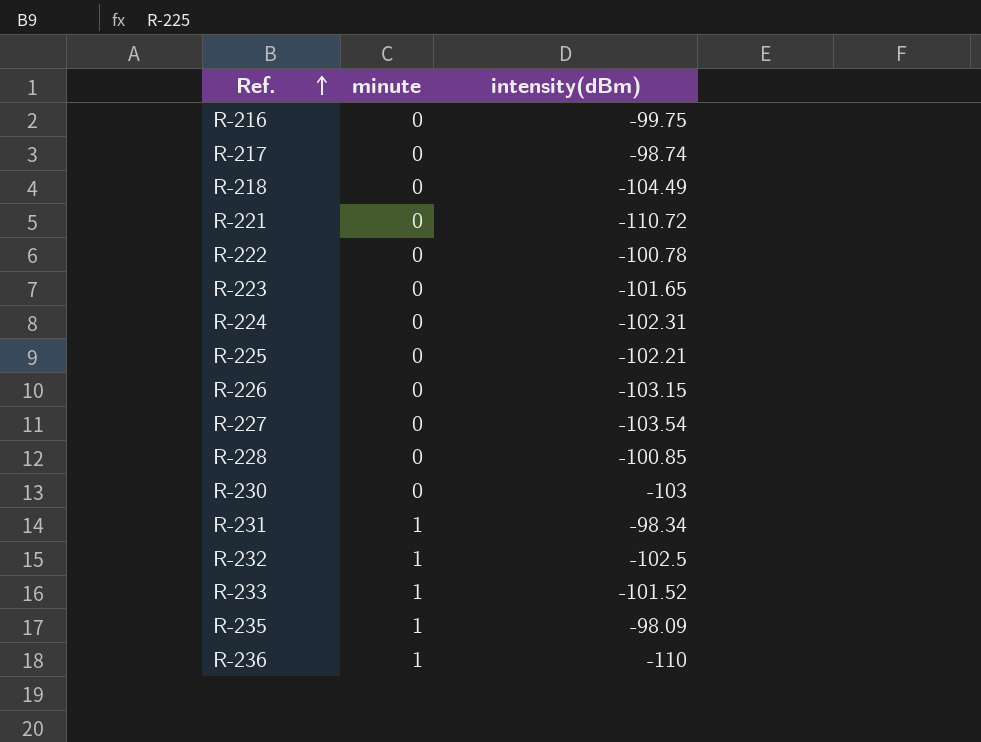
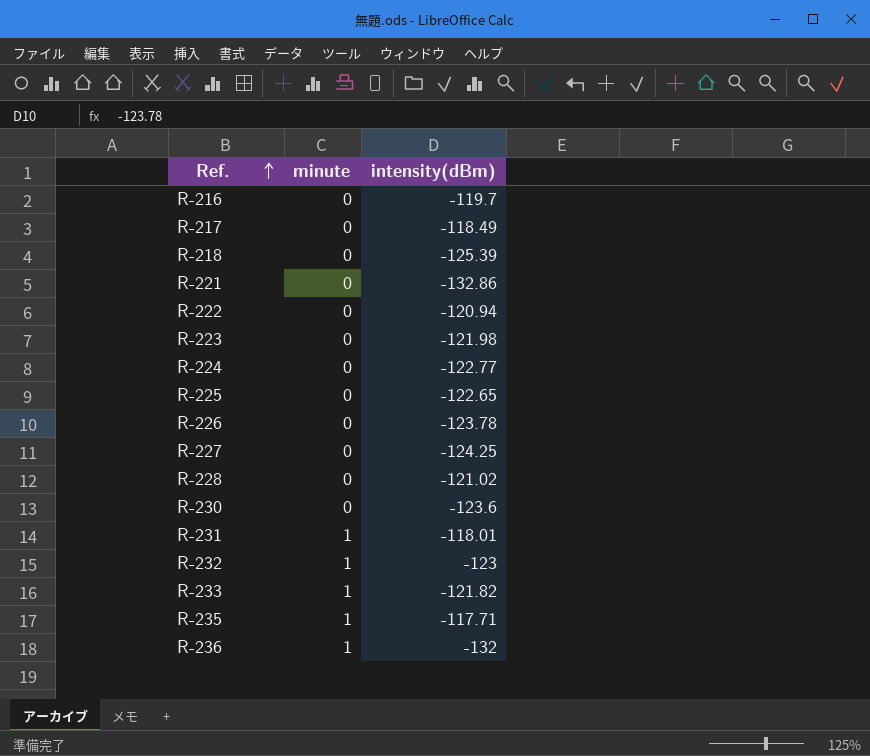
R-216 | intensity(dBm): -99.75 -> -119.7
R-217 | intensity(dBm): -98.74 -> -118.49
R-218 | intensity(dBm): -104.49 -> -125.39
R-221 | intensity(dBm): -110.72 -> -132.86
R-222 | intensity(dBm): -100.78 -> -120.94
R-223 | intensity(dBm): -101.65 -> -121.98
R-224 | intensity(dBm): -102.31 -> -122.77
R-225 | intensity(dBm): -102.21 -> -122.65
R-226 | intensity(dBm): -103.15 -> -123.78
R-227 | intensity(dBm): -103.54 -> -124.25
R-228 | intensity(dBm): -100.85 -> -121.02
R-230 | intensity(dBm): -103 -> -123.6
R-231 | intensity(dBm): -98.34 -> -118.01
R-232 | intensity(dBm): -102.5 -> -123
R-233 | intensity(dBm): -101.52 -> -121.82
R-235 | intensity(dBm): -98.09 -> -117.71
R-236 | intensity(dBm): -110 -> -132

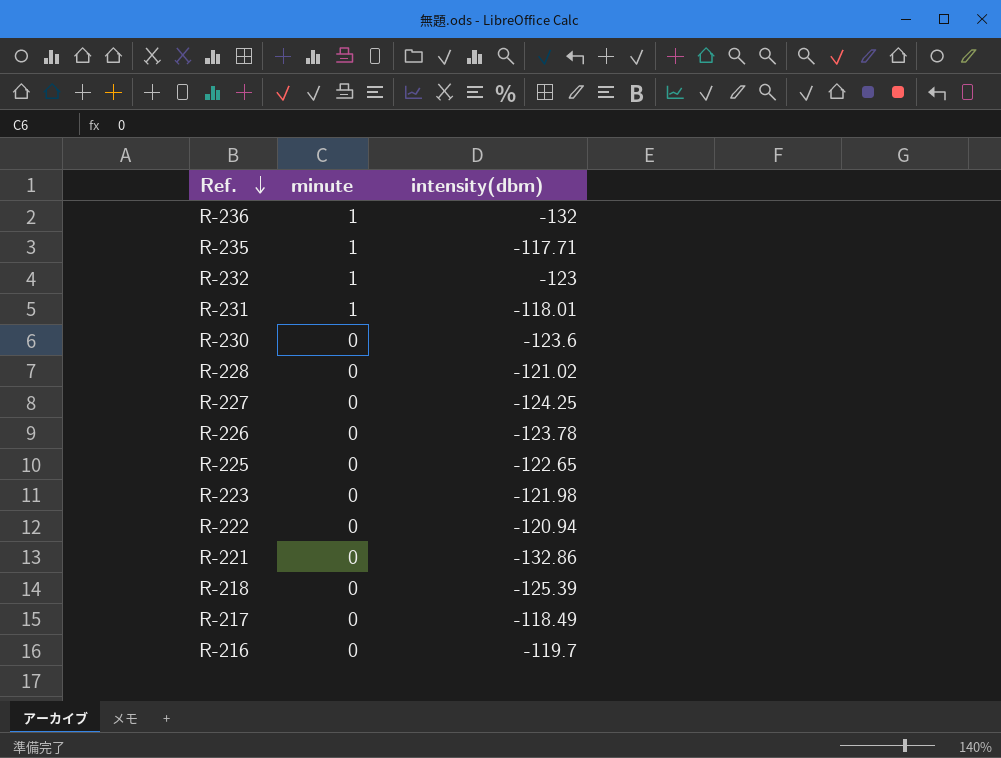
row order: Ref. ascending -> Ref. descending
column name: intensity(dBm) -> intensity(dbm)
row R-224: 0 | -122.77 -> none
row R-233: 1 | -121.82 -> none

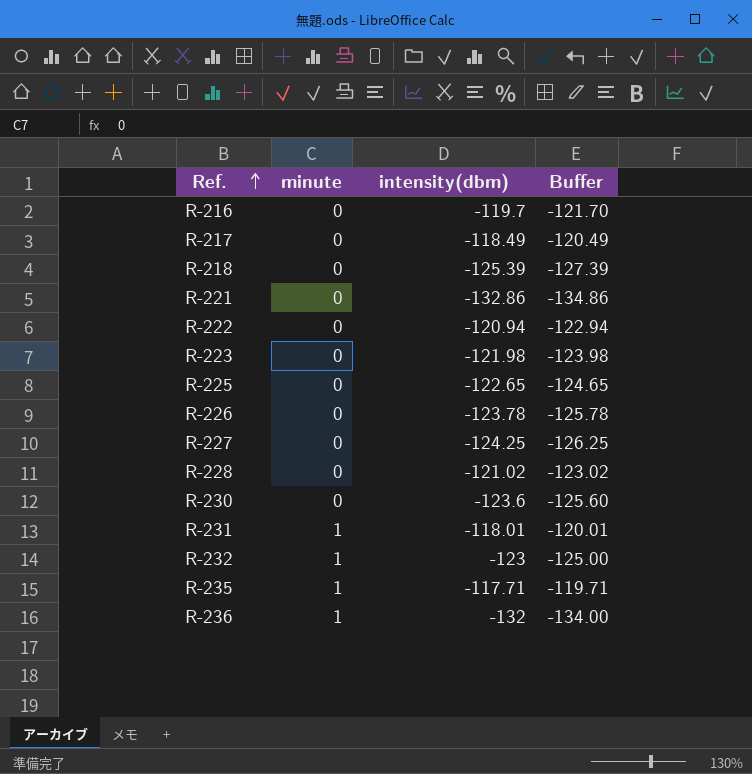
row order: Ref. descending -> Ref. ascending
column Buffer | formula: none -> [intensity(dbm)] - 2

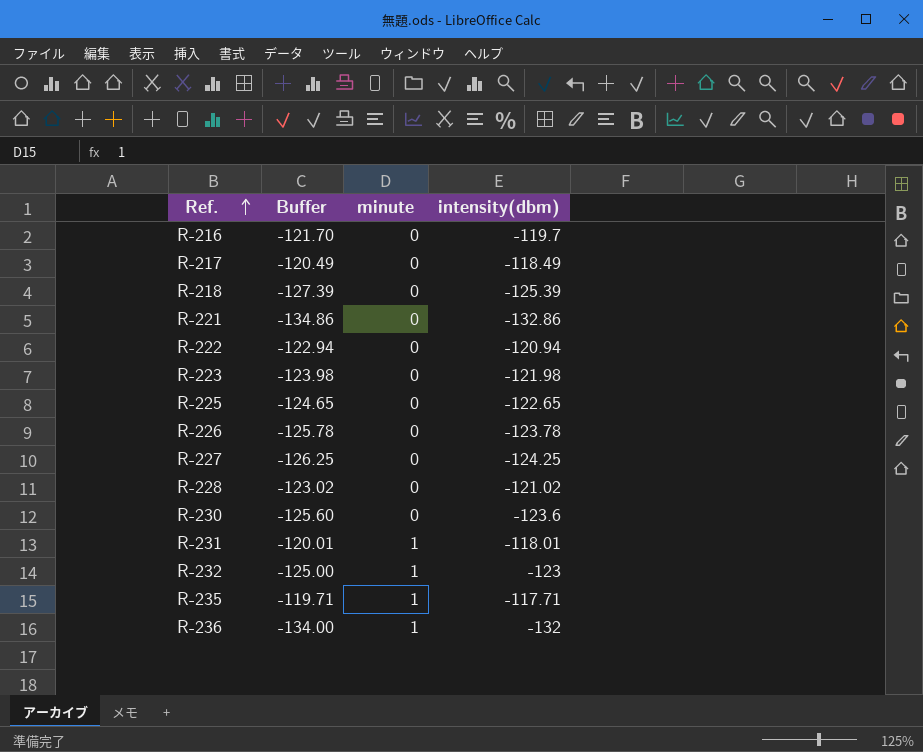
column Buffer | position: 4 -> 2

